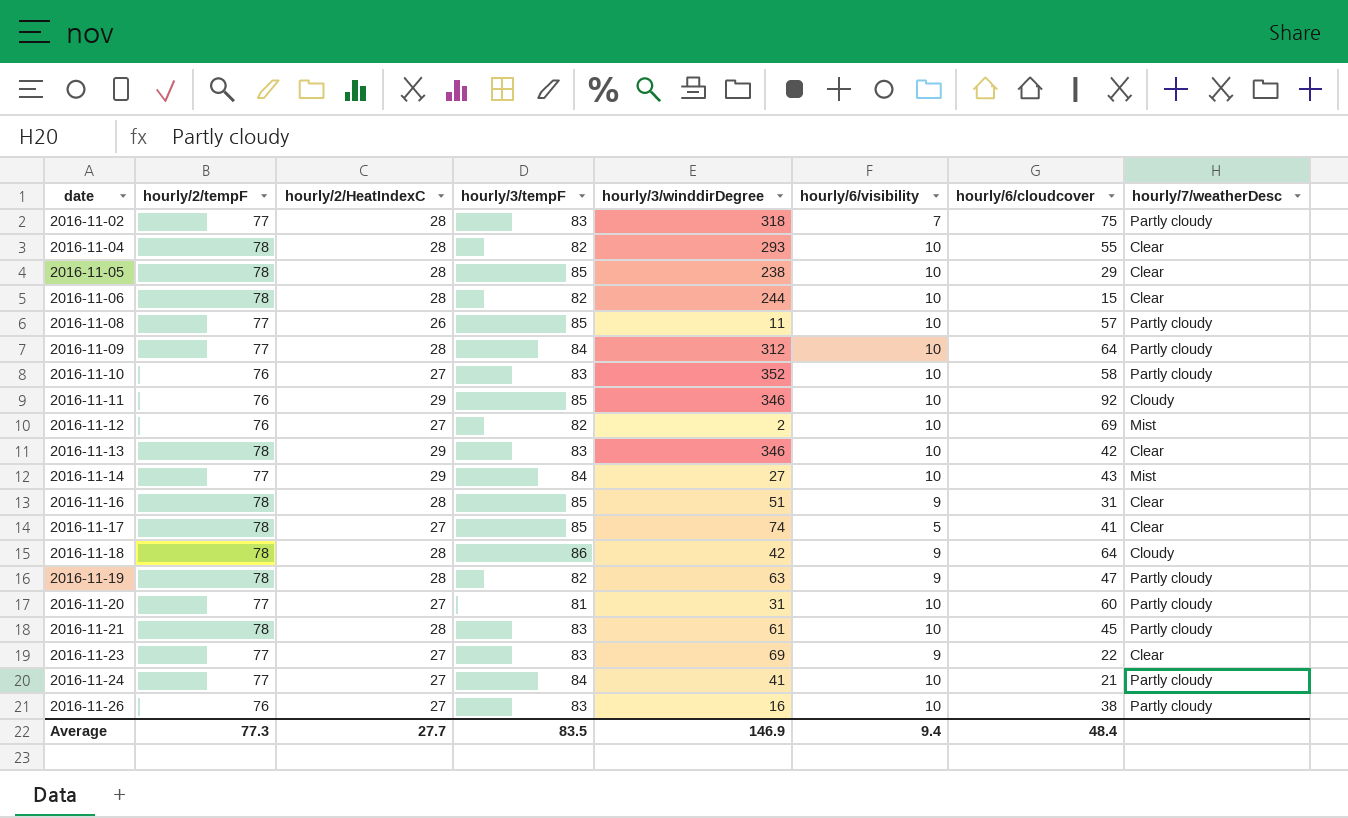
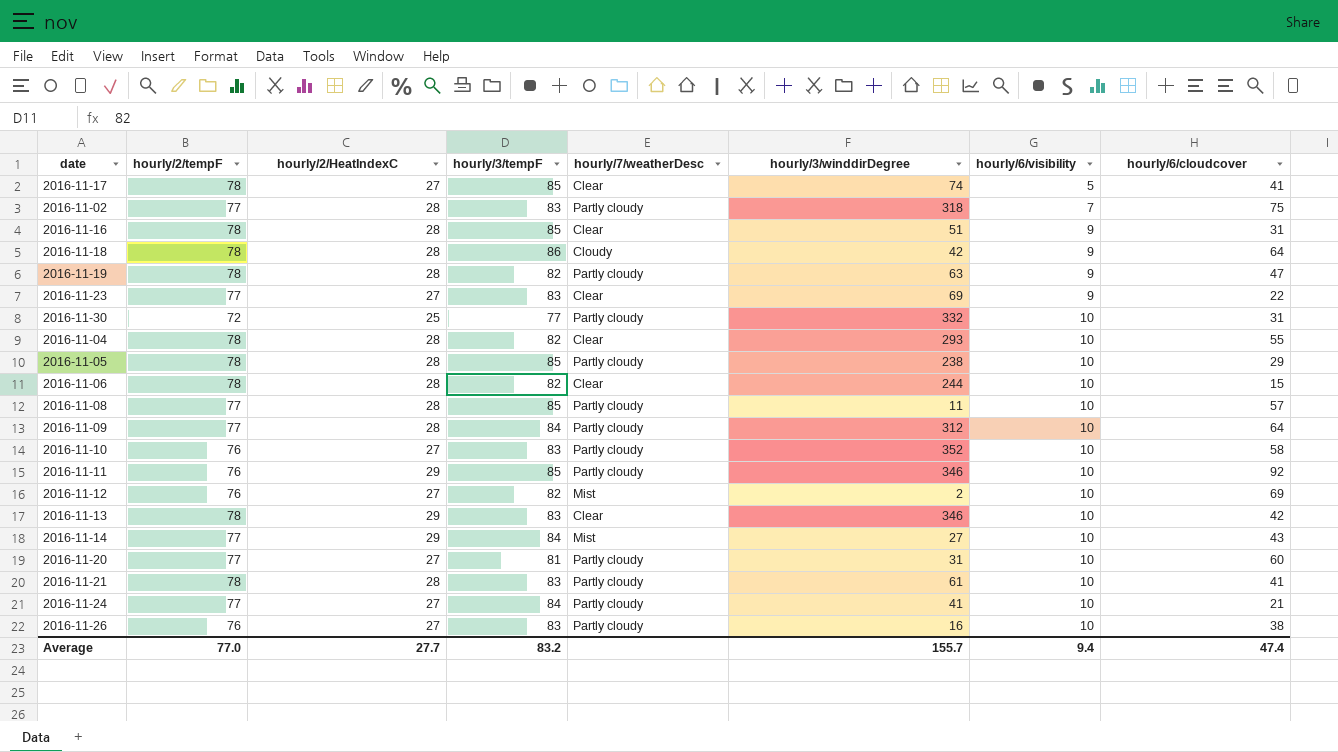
row order: date ascending -> hourly/6/visibility ascending
column hourly/7/weatherDesc | position: 8 -> 5
row 2016-11-30: none -> 72 | 25 | 77 | Partly cloudy | 332 | 10 | 31
2016-11-05 | hourly/7/weatherDesc: Clear -> Partly cloudy
2016-11-08 | hourly/2/HeatIndexC: 26 -> 28
2016-11-11 | hourly/7/weatherDesc: Cloudy -> Partly cloudy
2016-11-21 | hourly/6/cloudcover: 45 -> 41
Average | hourly/2/tempF: 77.3 -> 77.0
Average | hourly/3/tempF: 83.5 -> 83.2
Average | hourly/3/winddirDegree: 146.9 -> 155.7
Average | hourly/6/cloudcover: 48.4 -> 47.4

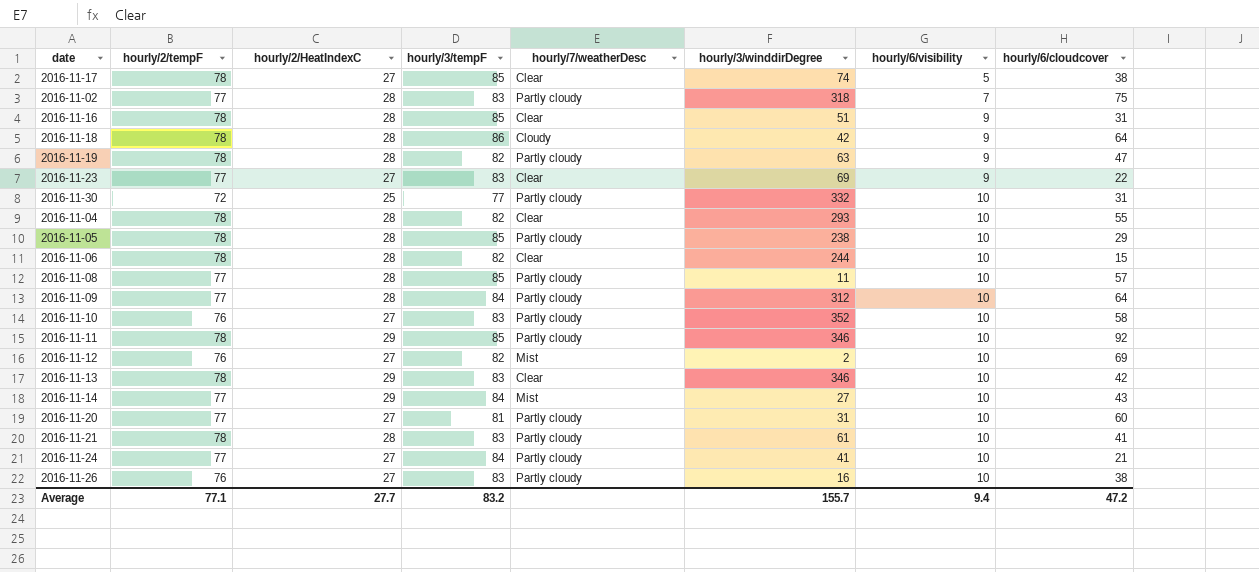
2016-11-17 | hourly/6/cloudcover: 41 -> 38
2016-11-11 | hourly/2/tempF: 76 -> 78
Average | hourly/2/tempF: 77.0 -> 77.1
Average | hourly/6/cloudcover: 47.4 -> 47.2

